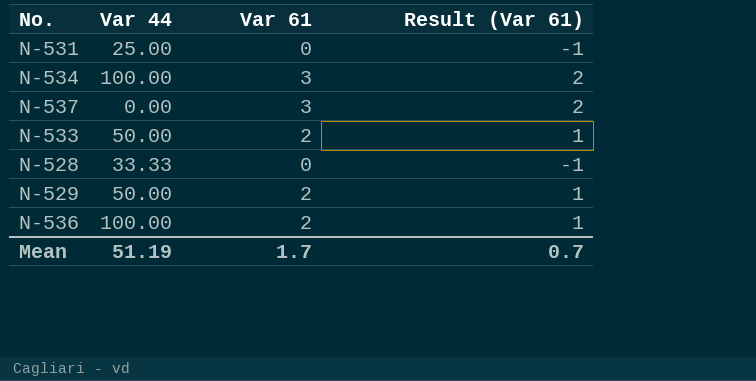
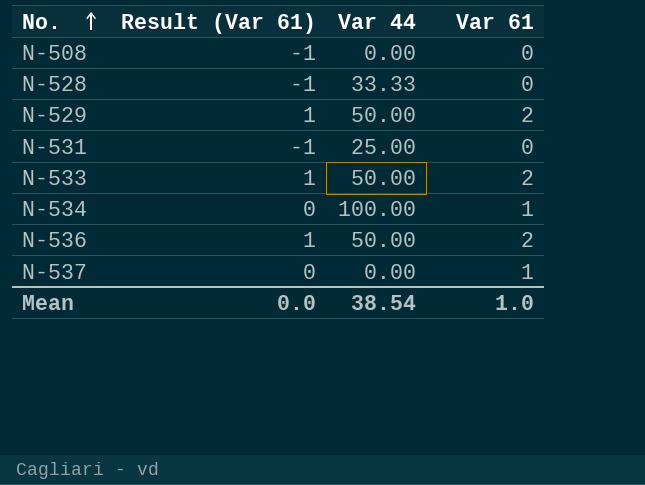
row order: none -> No. ascending
column Result (Var 61) | position: 4 -> 2
row N-508: none -> -1 | 0.00 | 0
N-534 | Result (Var 61): 2 -> 0
N-534 | Var 61: 3 -> 1
N-536 | Var 44: 100.00 -> 50.00
N-537 | Result (Var 61): 2 -> 0
N-537 | Var 61: 3 -> 1
Mean | Result (Var 61): 0.7 -> 0.0
Mean | Var 44: 51.19 -> 38.54
Mean | Var 61: 1.7 -> 1.0

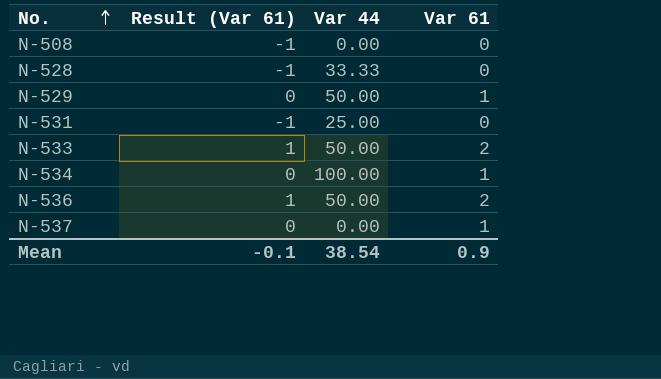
N-529 | Result (Var 61): 1 -> 0
N-529 | Var 61: 2 -> 1
Mean | Result (Var 61): 0.0 -> -0.1
Mean | Var 61: 1.0 -> 0.9

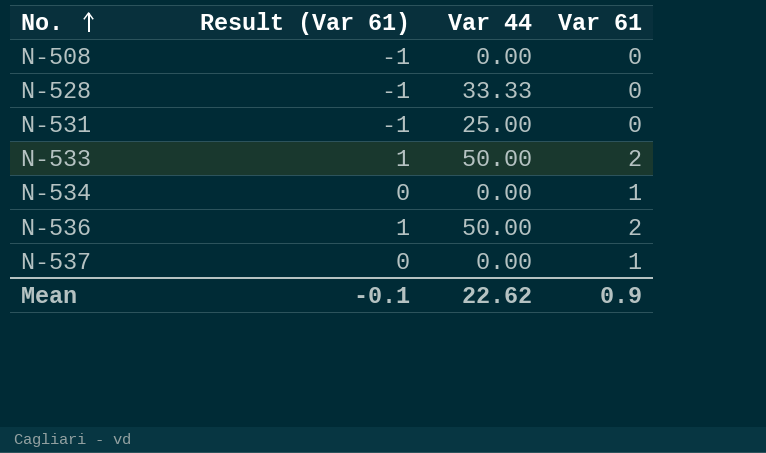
row N-529: 0 | 50.00 | 1 -> none
N-534 | Var 44: 100.00 -> 0.00
Mean | Var 44: 38.54 -> 22.62

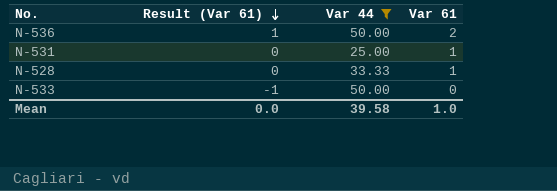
filter: none -> Var 44 != 0.00
row order: No. ascending -> Result (Var 61) descending
N-531 | Result (Var 61): -1 -> 0
N-531 | Var 61: 0 -> 1
N-528 | Result (Var 61): -1 -> 0
N-528 | Var 61: 0 -> 1
N-533 | Result (Var 61): 1 -> -1
N-533 | Var 61: 2 -> 0
Mean | Result (Var 61): -0.1 -> 0.0
Mean | Var 44: 22.62 -> 39.58
Mean | Var 61: 0.9 -> 1.0

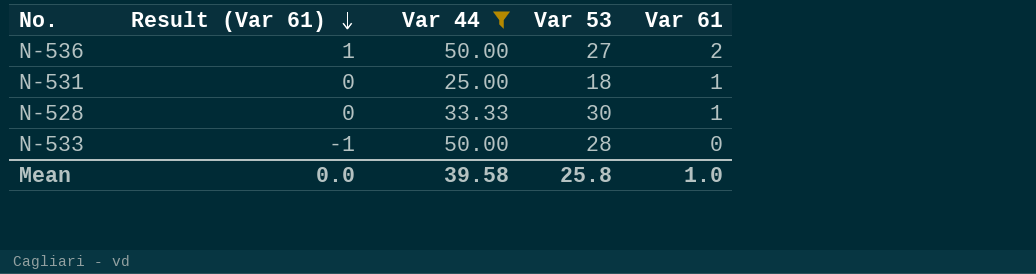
column Var 53 | position: none -> 4

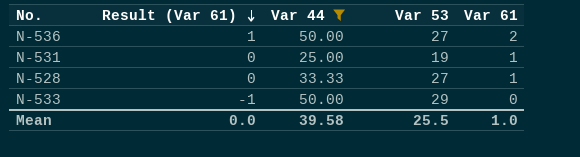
N-531 | Var 53: 18 -> 19
N-528 | Var 53: 30 -> 27
N-533 | Var 53: 28 -> 29
Mean | Var 53: 25.8 -> 25.5

